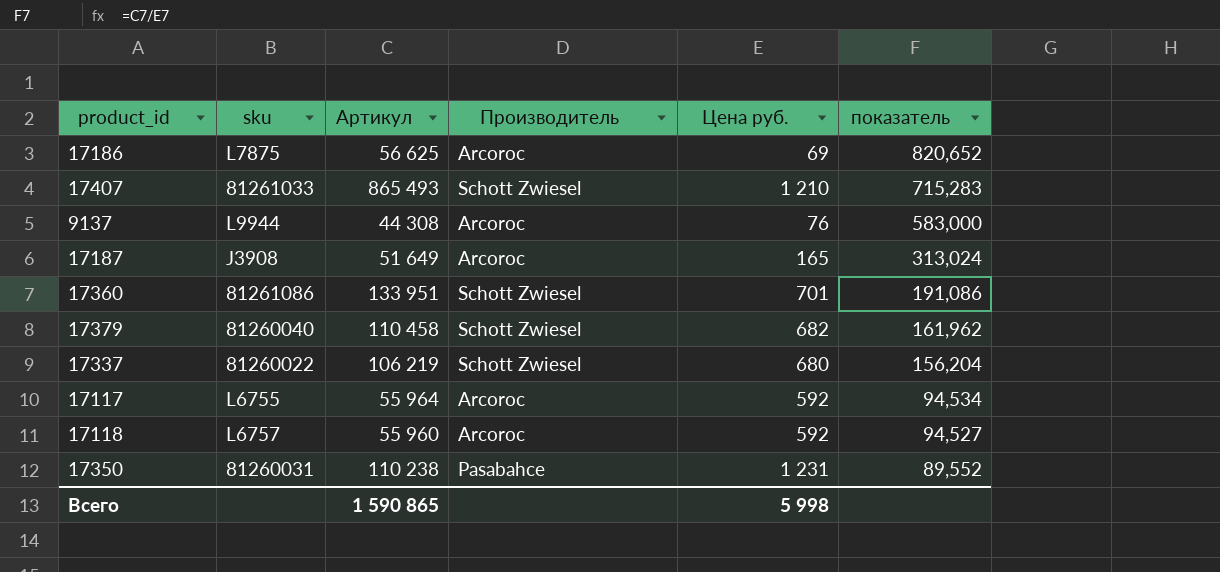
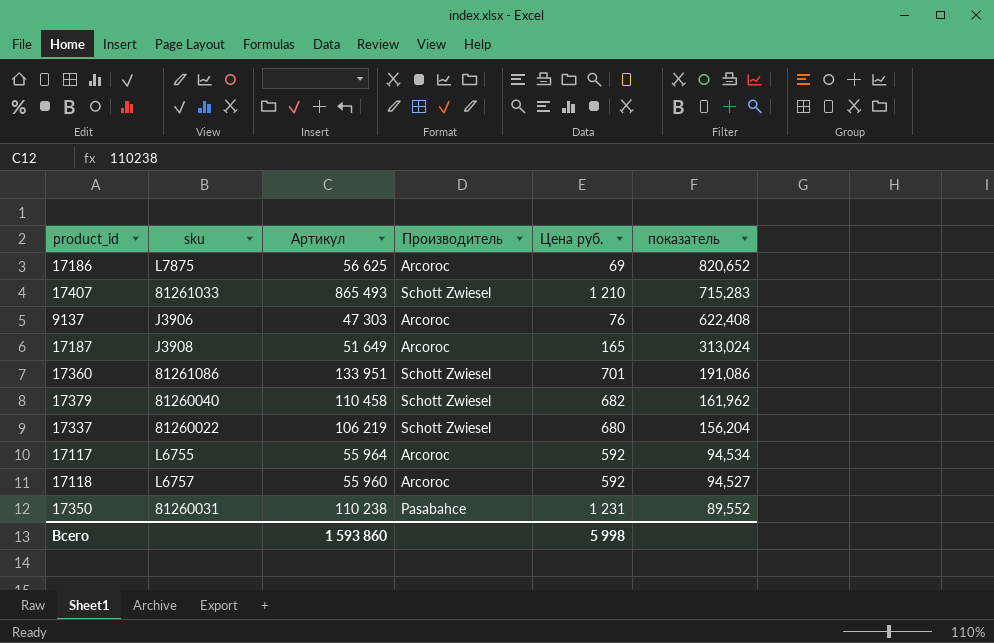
9137 | sku: L9944 -> J3906
9137 | Артикул: 44 308 -> 47 303
9137 | показатель: 583,000 -> 622,408
Всего | Артикул: 1 590 865 -> 1 593 860

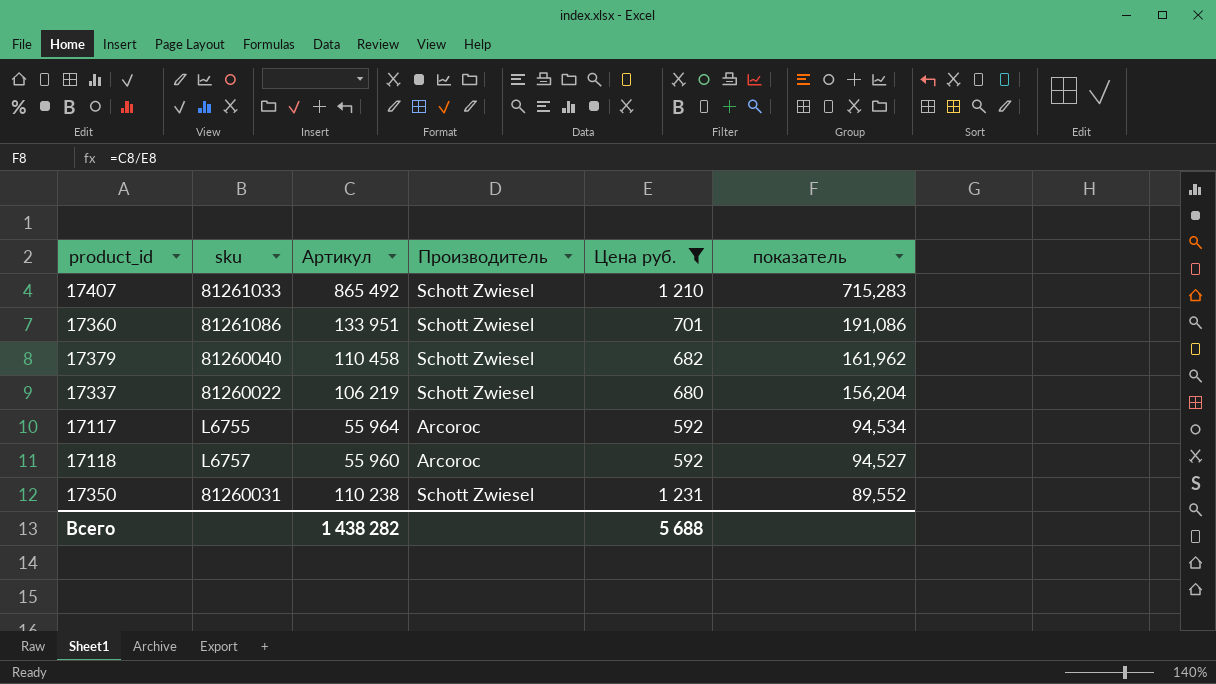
filter: none -> Цена руб. >= 592
17407 | Артикул: 865 493 -> 865 492
17350 | Производитель: Pasabahce -> Schott Zwiesel
Всего | Артикул: 1 593 860 -> 1 438 282
Всего | Цена руб.: 5 998 -> 5 688

